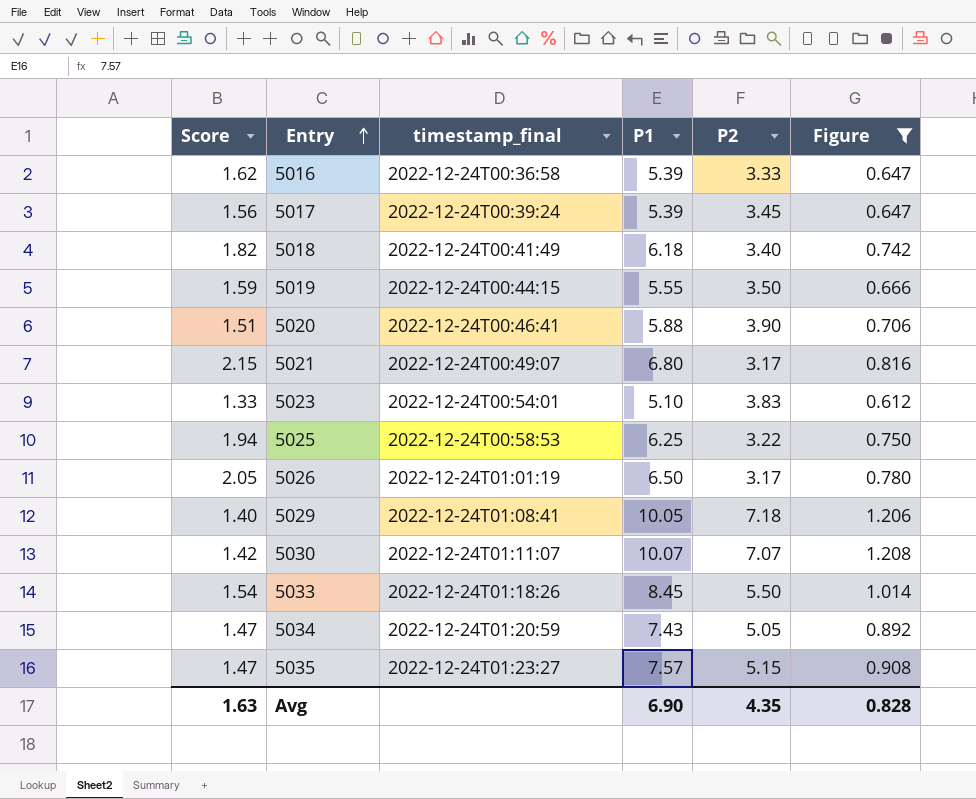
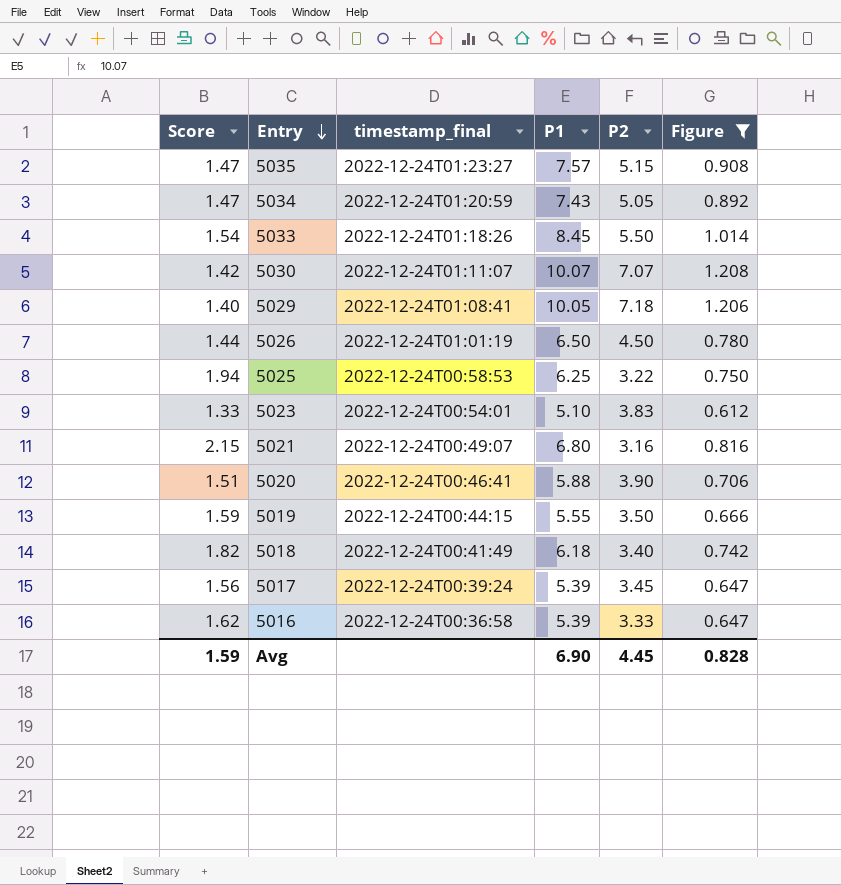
row order: Entry ascending -> Entry descending
5026 | Score: 2.05 -> 1.44
5026 | P2: 3.17 -> 4.50
5021 | P2: 3.17 -> 3.16
Avg | Score: 1.63 -> 1.59
Avg | P2: 4.35 -> 4.45

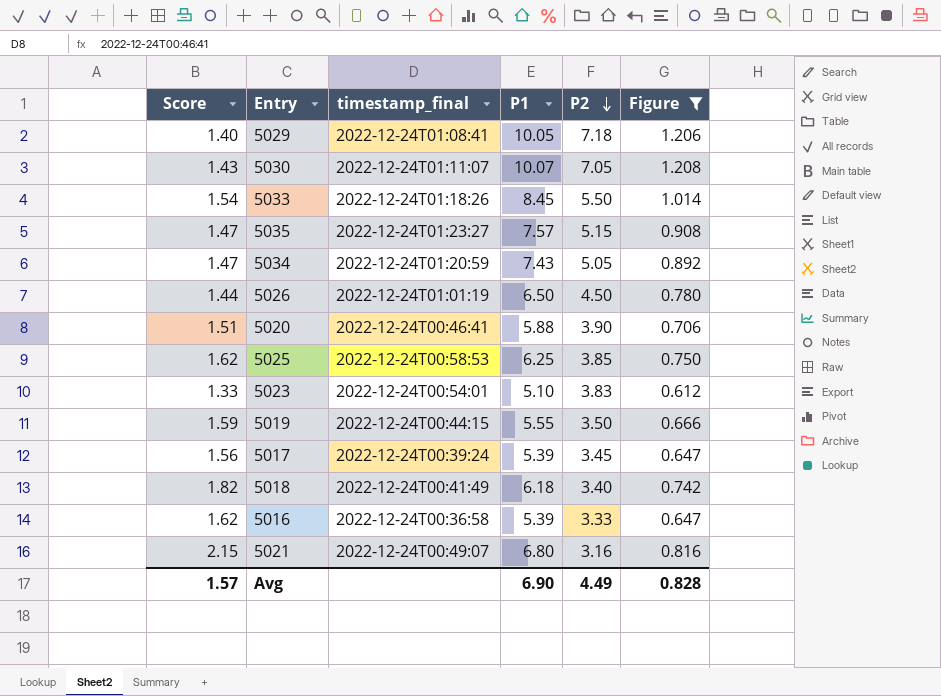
row order: Entry descending -> P2 descending
5030 | Score: 1.42 -> 1.43
5030 | P2: 7.07 -> 7.05
5025 | Score: 1.94 -> 1.62
5025 | P2: 3.22 -> 3.85
Avg | Score: 1.59 -> 1.57
Avg | P2: 4.45 -> 4.49

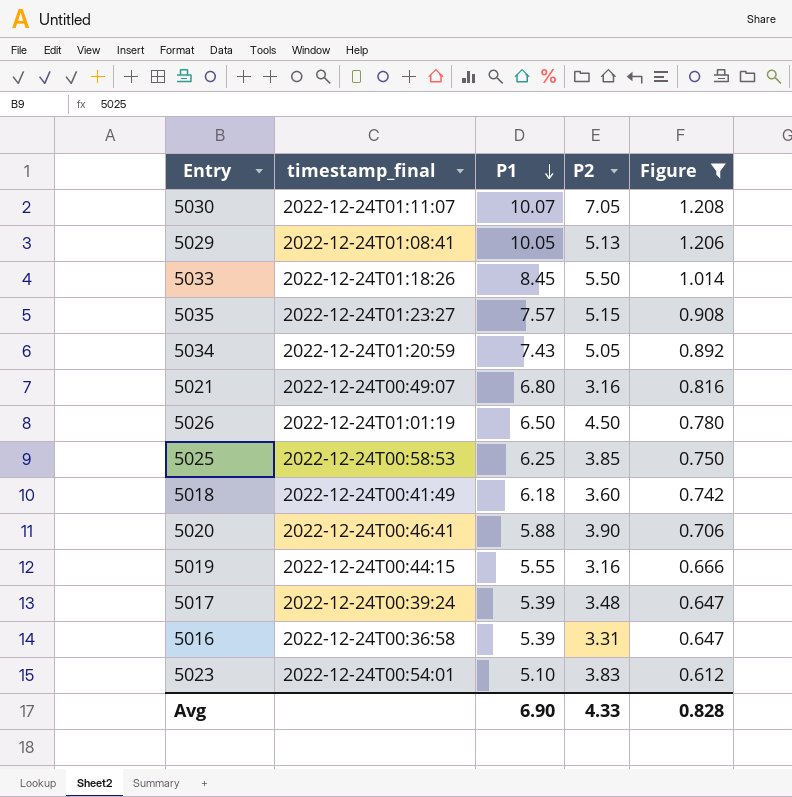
row order: P2 descending -> P1 descending
column Score | formula: [P1] / [P2] -> none
5029 | P2: 7.18 -> 5.13
5018 | P2: 3.40 -> 3.60
5019 | P2: 3.50 -> 3.16
5017 | P2: 3.45 -> 3.48
5016 | P2: 3.33 -> 3.31
Avg | P2: 4.49 -> 4.33

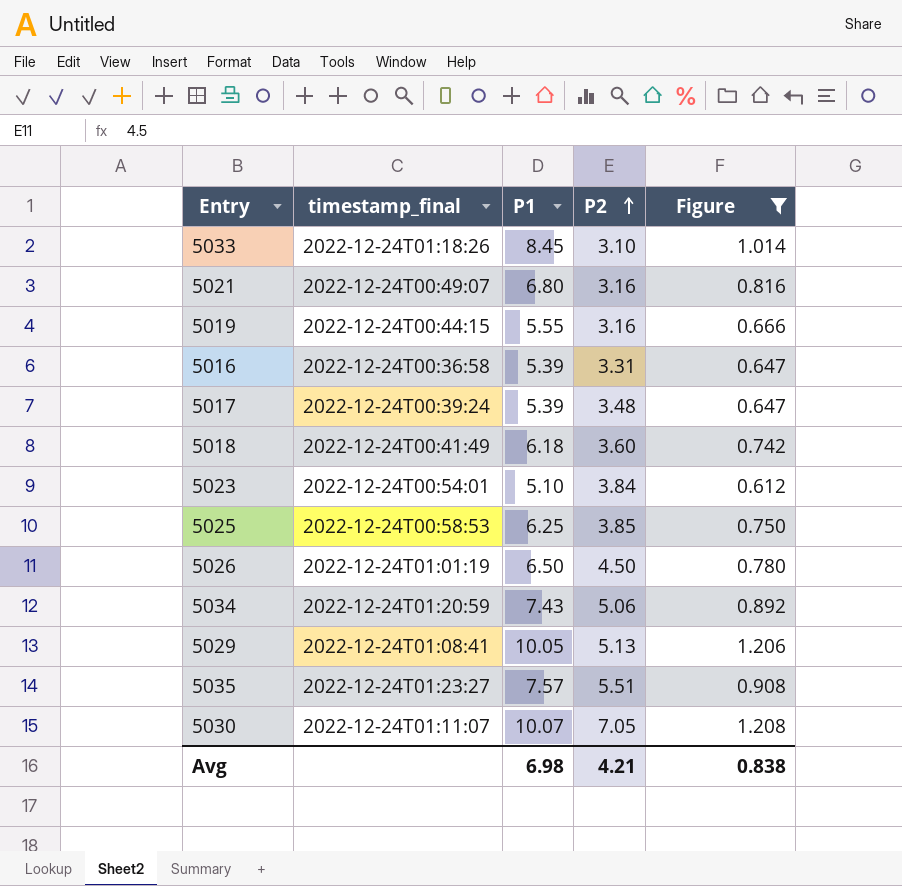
row order: P1 descending -> P2 ascending
row 5020: 2022-12-24T00:46:41 | 5.88 | 3.90 | 0.706 -> none
5033 | P2: 5.50 -> 3.10
5023 | P2: 3.83 -> 3.84
5034 | P2: 5.05 -> 5.06
5035 | P2: 5.15 -> 5.51
Avg | P1: 6.90 -> 6.98
Avg | P2: 4.33 -> 4.21
Avg | Figure: 0.828 -> 0.838

